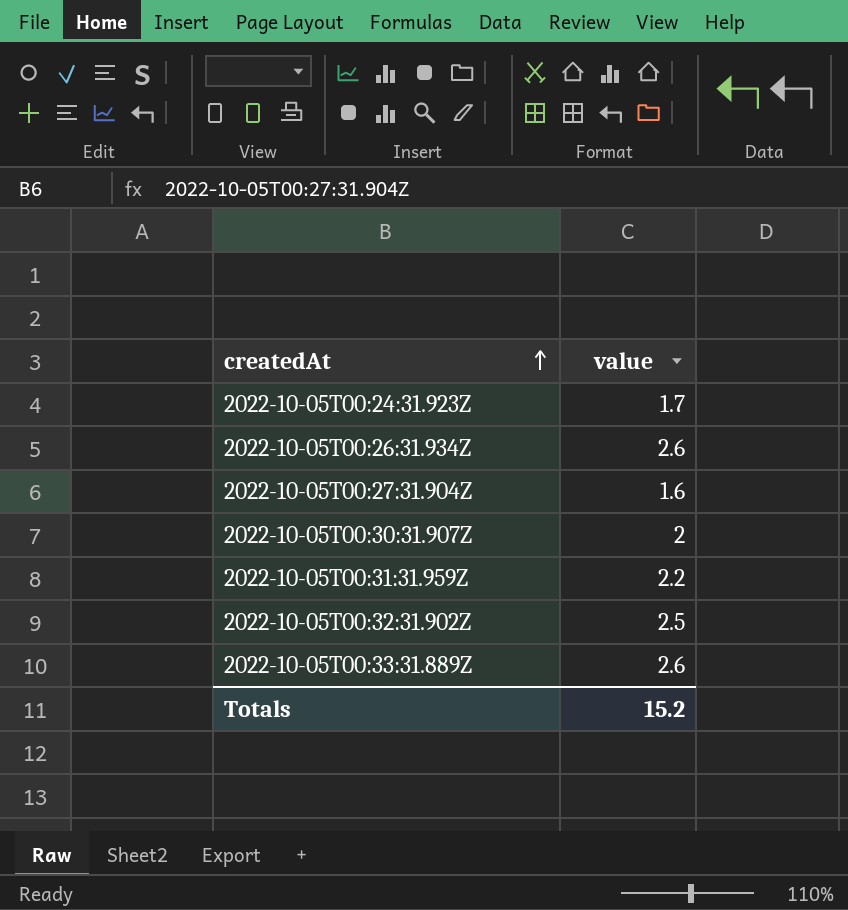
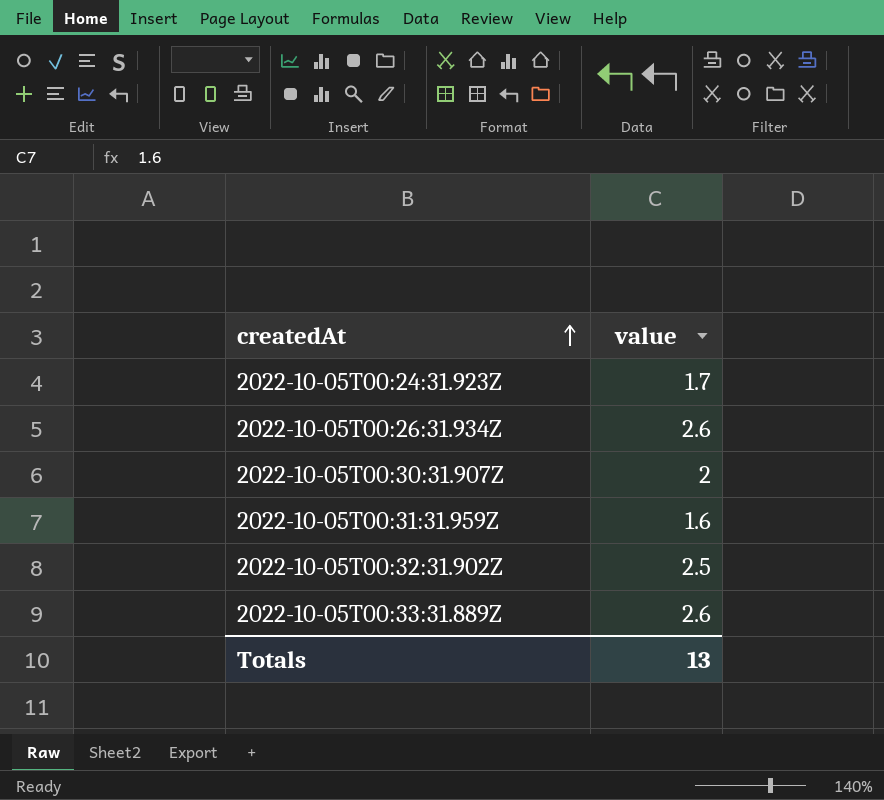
row 2022-10-05T00:27:31.904Z: 1.6 -> none
2022-10-05T00:31:31.959Z | value: 2.2 -> 1.6
Totals | value: 15.2 -> 13

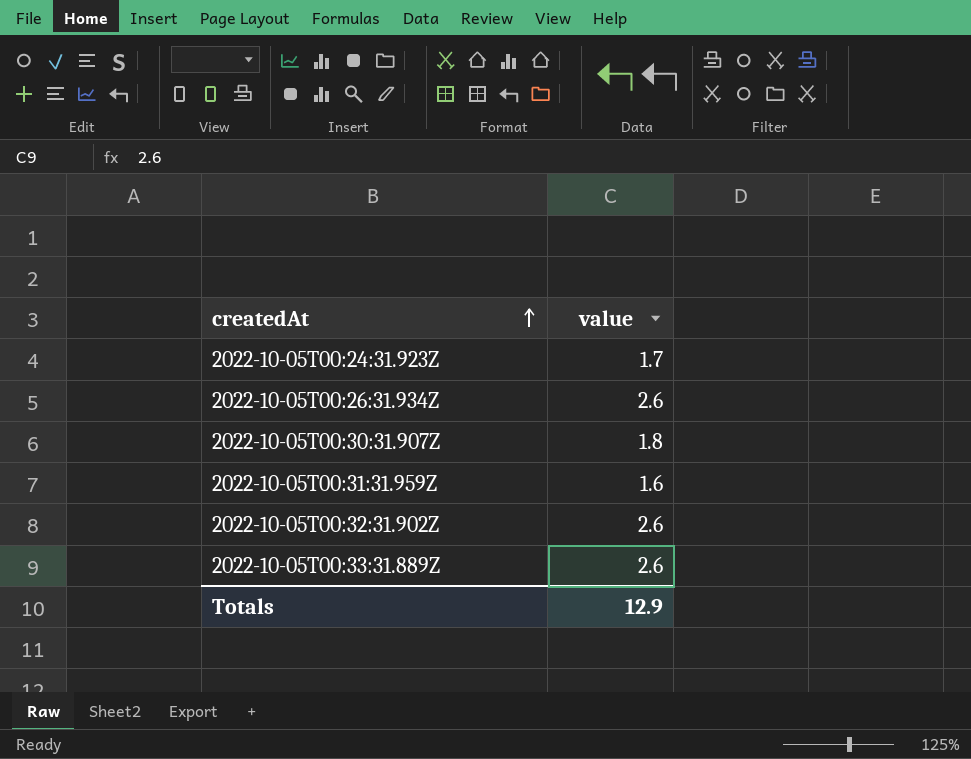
2022-10-05T00:30:31.907Z | value: 2 -> 1.8
2022-10-05T00:32:31.902Z | value: 2.5 -> 2.6
Totals | value: 13 -> 12.9

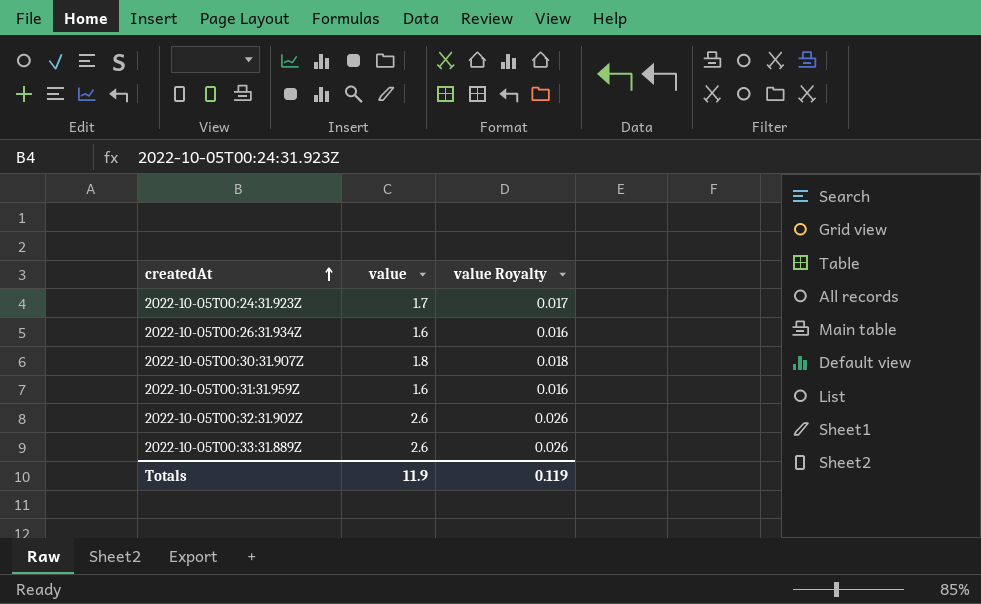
column value Royalty | formula: none -> [value] * 0.01
2022-10-05T00:26:31.934Z | value: 2.6 -> 1.6
Totals | value: 12.9 -> 11.9

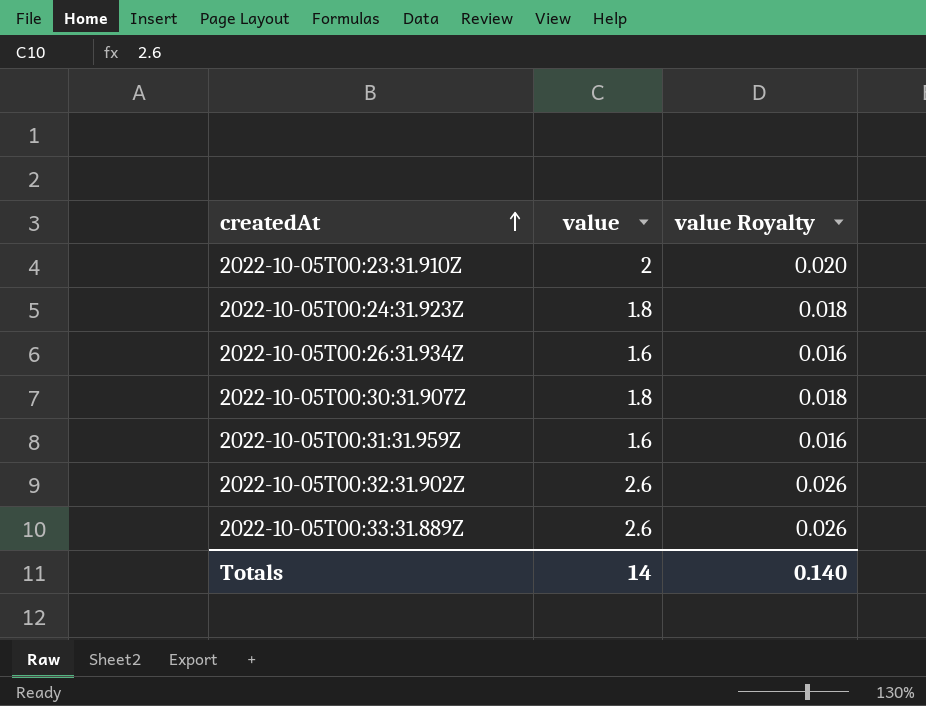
row 2022-10-05T00:23:31.910Z: none -> 2 | 0.020
2022-10-05T00:24:31.923Z | value: 1.7 -> 1.8
2022-10-05T00:24:31.923Z | value Royalty: 0.017 -> 0.018
Totals | value: 11.9 -> 14
Totals | value Royalty: 0.119 -> 0.140

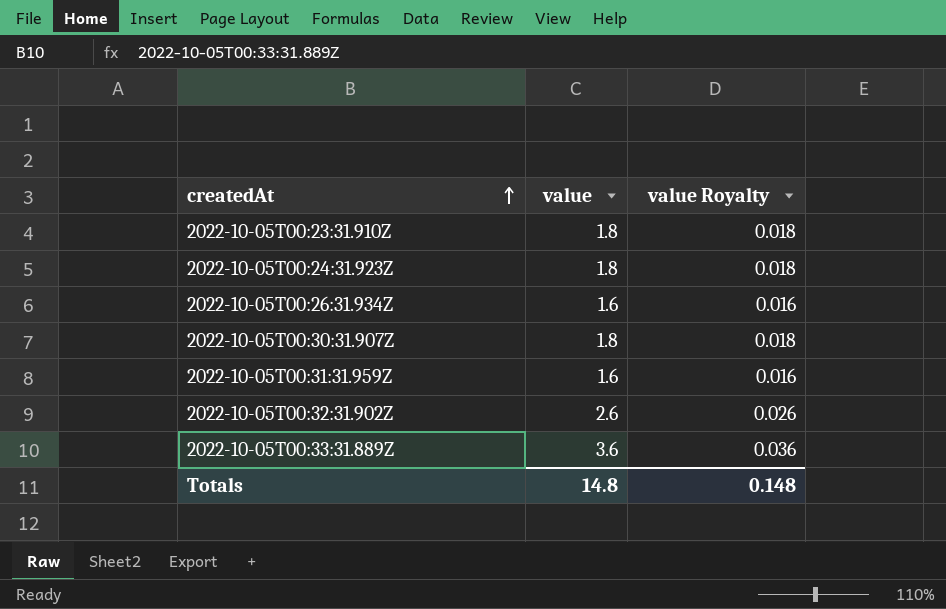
2022-10-05T00:23:31.910Z | value: 2 -> 1.8
2022-10-05T00:23:31.910Z | value Royalty: 0.020 -> 0.018
2022-10-05T00:33:31.889Z | value: 2.6 -> 3.6
2022-10-05T00:33:31.889Z | value Royalty: 0.026 -> 0.036
Totals | value: 14 -> 14.8
Totals | value Royalty: 0.140 -> 0.148

